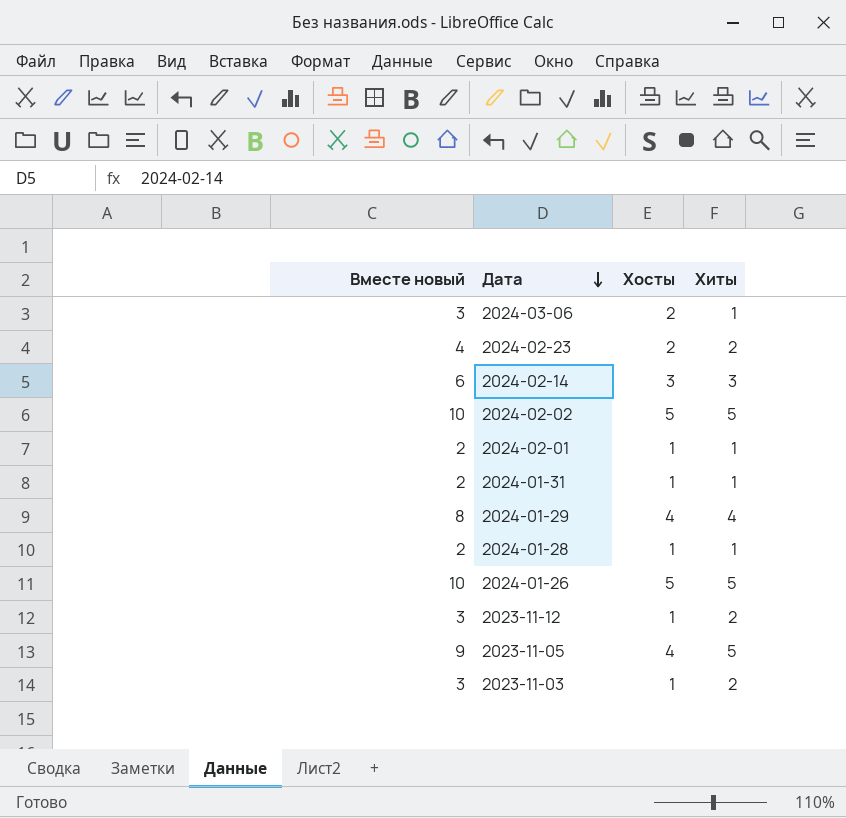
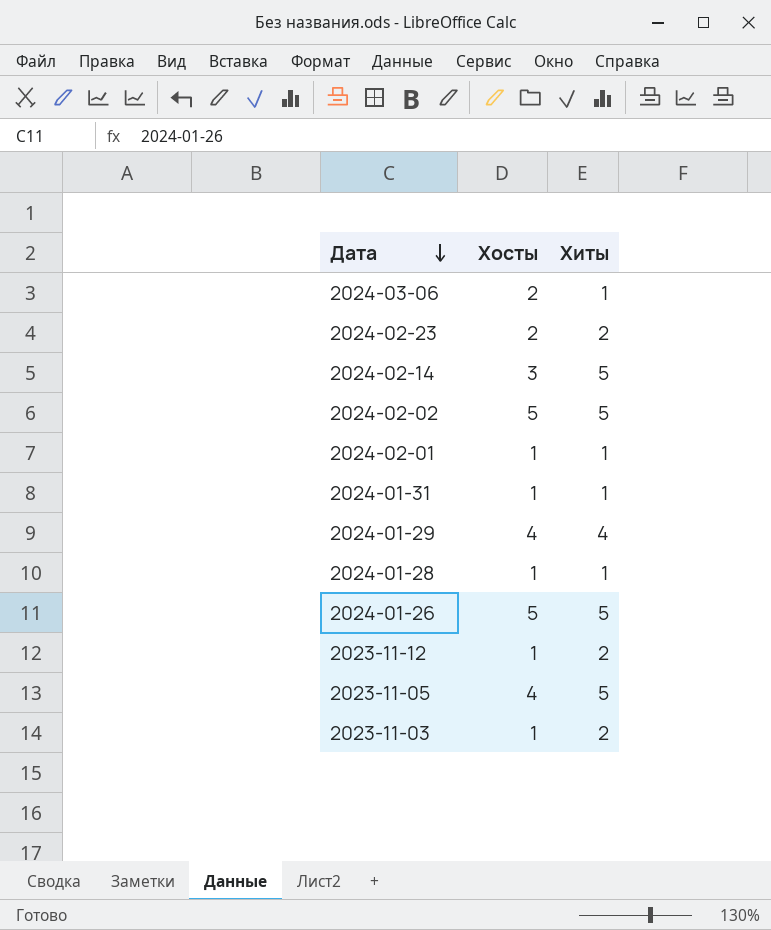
column Вместе новый | formula: [Хосты] + [Хиты] -> none
2024-02-14 | Хиты: 3 -> 5

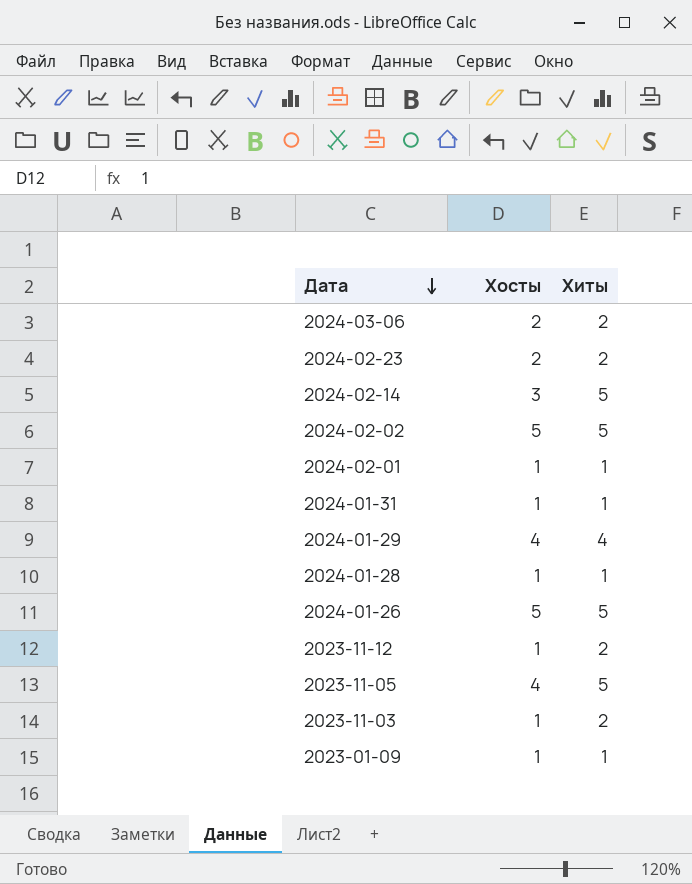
2024-03-06 | Хиты: 1 -> 2
row 2023-01-09: none -> 1 | 1

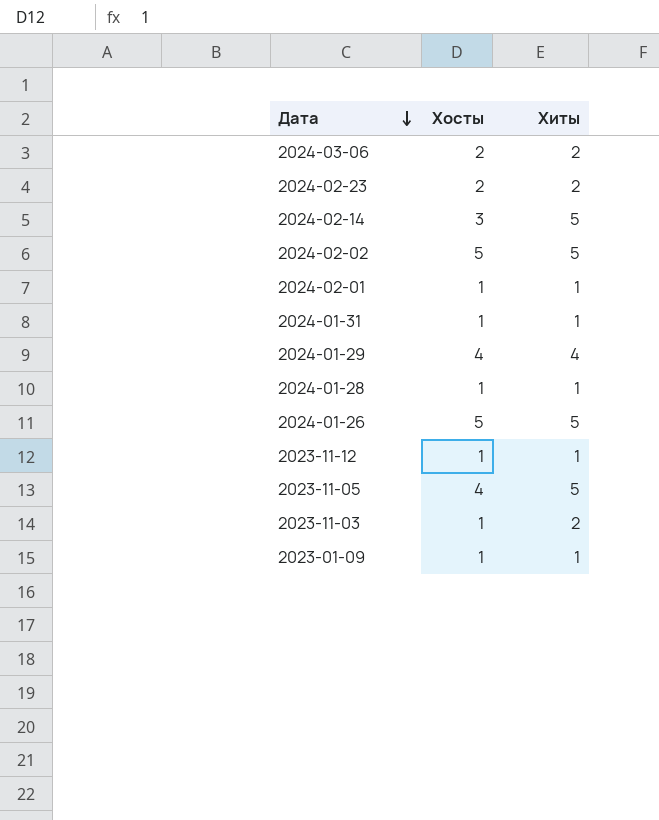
2023-11-12 | Хиты: 2 -> 1

